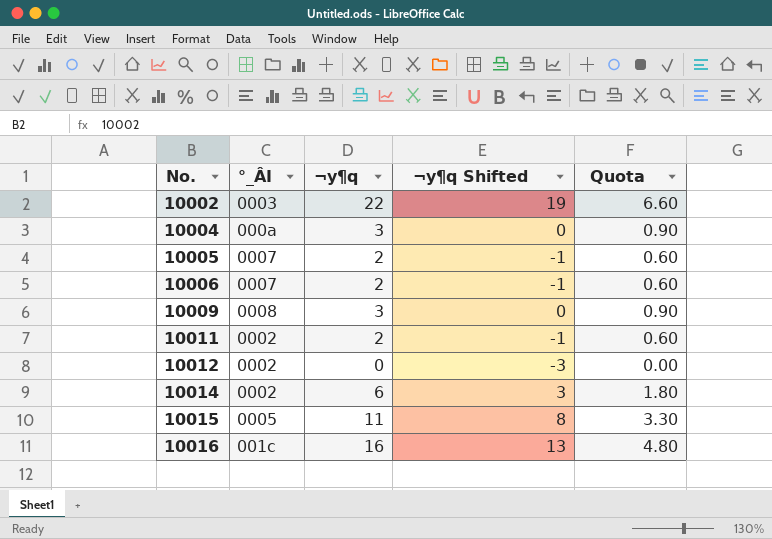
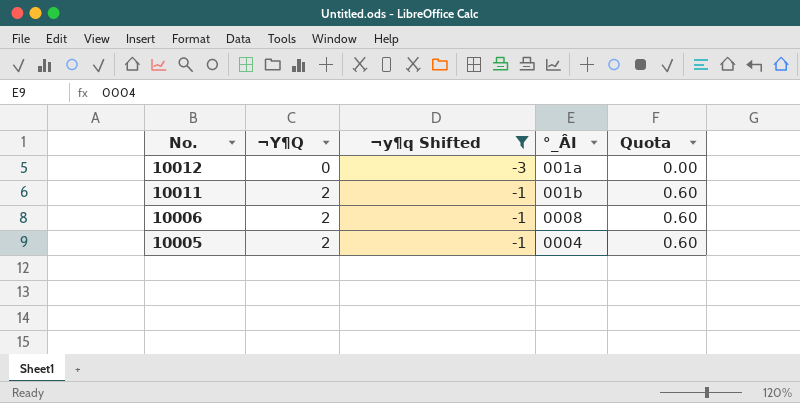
filter: none -> ¬y¶q Shifted <= -1
row order: No. ascending -> No. descending
column name: ¬y¶q -> ¬Y¶Q
column °_ÂI | position: 2 -> 4
10012 | °_ÂI: 0002 -> 001a
10011 | °_ÂI: 0002 -> 001b
10006 | °_ÂI: 0007 -> 0008
10005 | °_ÂI: 0007 -> 0004

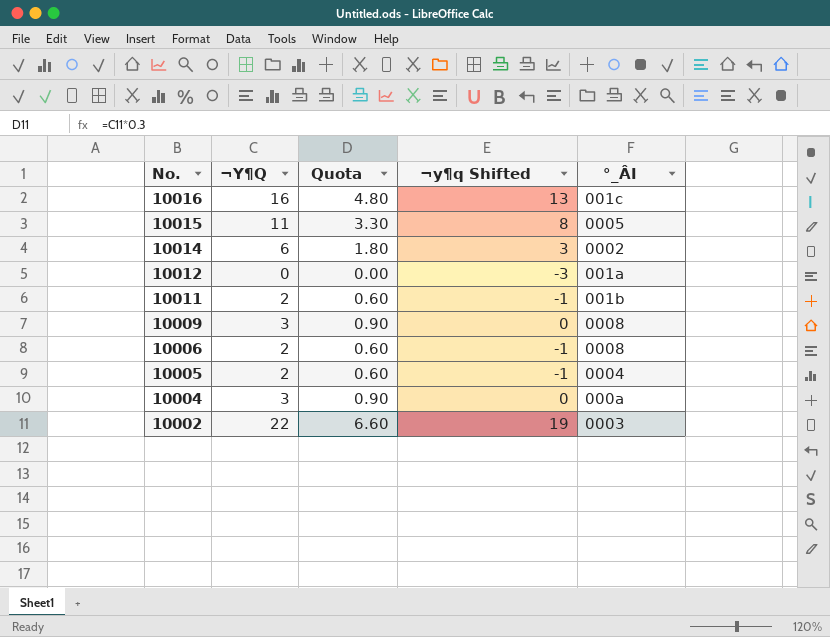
filter: ¬y¶q Shifted <= -1 -> none
column Quota | position: 5 -> 3

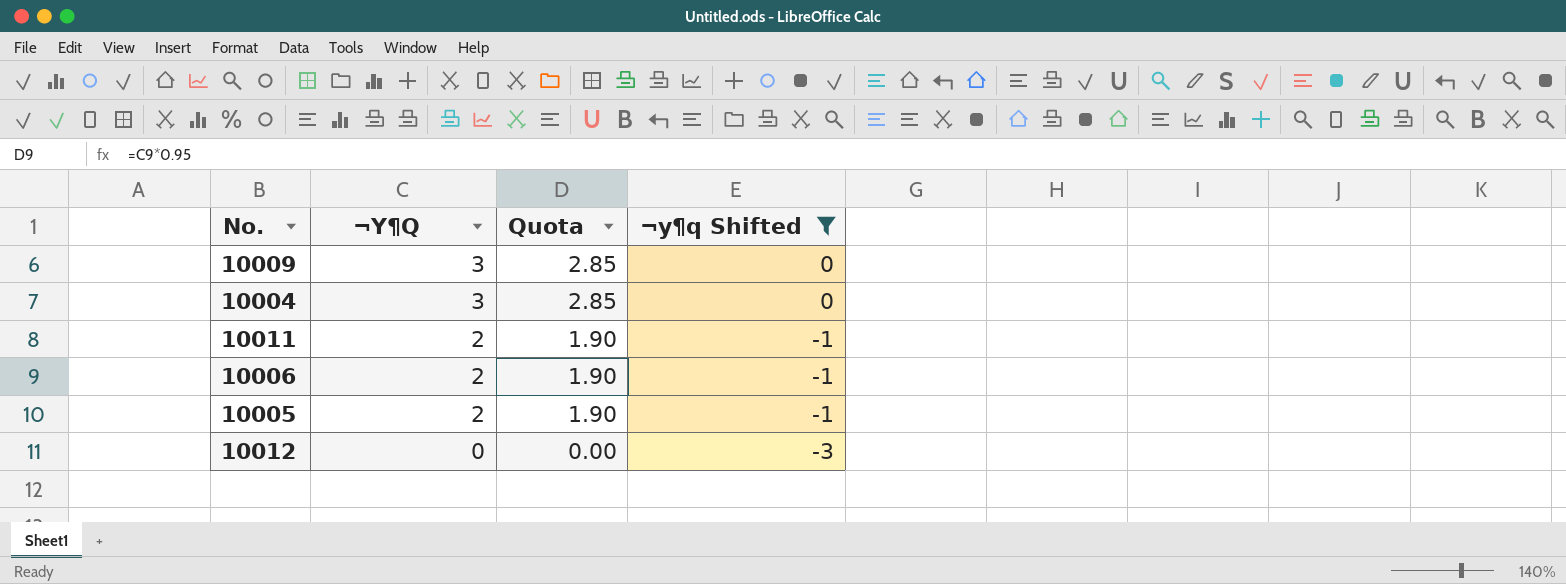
filter: none -> ¬y¶q Shifted <= 0
row order: No. descending -> ¬Y¶Q descending
column °_ÂI | position: 5 -> none
column Quota | formula: [¬Y¶Q] * 0.3 -> [¬Y¶Q] * 0.95

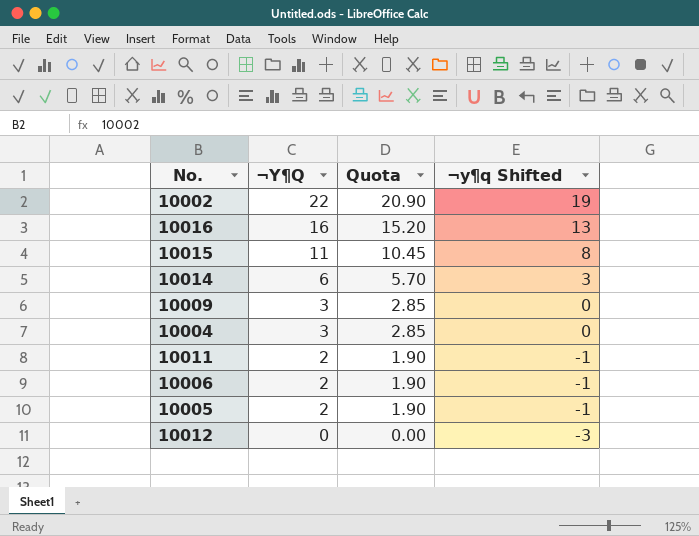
filter: ¬y¶q Shifted <= 0 -> none

